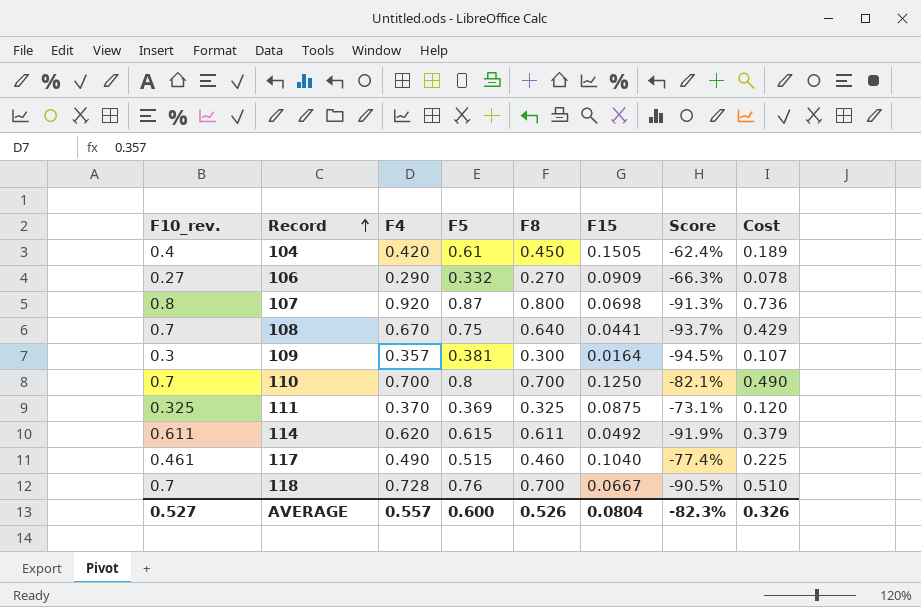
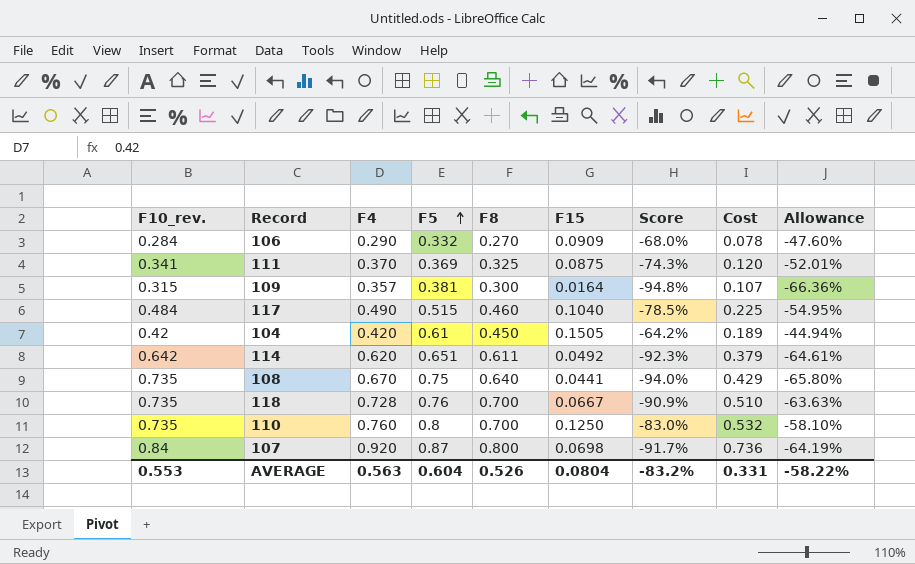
row order: Record ascending -> F5 ascending
column Allowance | formula: none -> [Score] * 0.7
106 | F10_rev.: 0.27 -> 0.284
106 | Score: -66.3% -> -68.0%
111 | F10_rev.: 0.325 -> 0.341
111 | Score: -73.1% -> -74.3%
109 | F10_rev.: 0.3 -> 0.315
109 | Score: -94.5% -> -94.8%
117 | F10_rev.: 0.461 -> 0.484
117 | Score: -77.4% -> -78.5%
104 | F10_rev.: 0.4 -> 0.42
104 | Score: -62.4% -> -64.2%
114 | F10_rev.: 0.611 -> 0.642
114 | F5: 0.615 -> 0.651
114 | Score: -91.9% -> -92.3%
108 | F10_rev.: 0.7 -> 0.735
108 | Score: -93.7% -> -94.0%
118 | F10_rev.: 0.7 -> 0.735
118 | Score: -90.5% -> -90.9%
110 | F10_rev.: 0.7 -> 0.735
110 | F4: 0.700 -> 0.760
110 | Score: -82.1% -> -83.0%
110 | Cost: 0.490 -> 0.532
107 | F10_rev.: 0.8 -> 0.84
107 | Score: -91.3% -> -91.7%
AVERAGE | F10_rev.: 0.527 -> 0.553
AVERAGE | F4: 0.557 -> 0.563
AVERAGE | F5: 0.600 -> 0.604
AVERAGE | Score: -82.3% -> -83.2%
AVERAGE | Cost: 0.326 -> 0.331

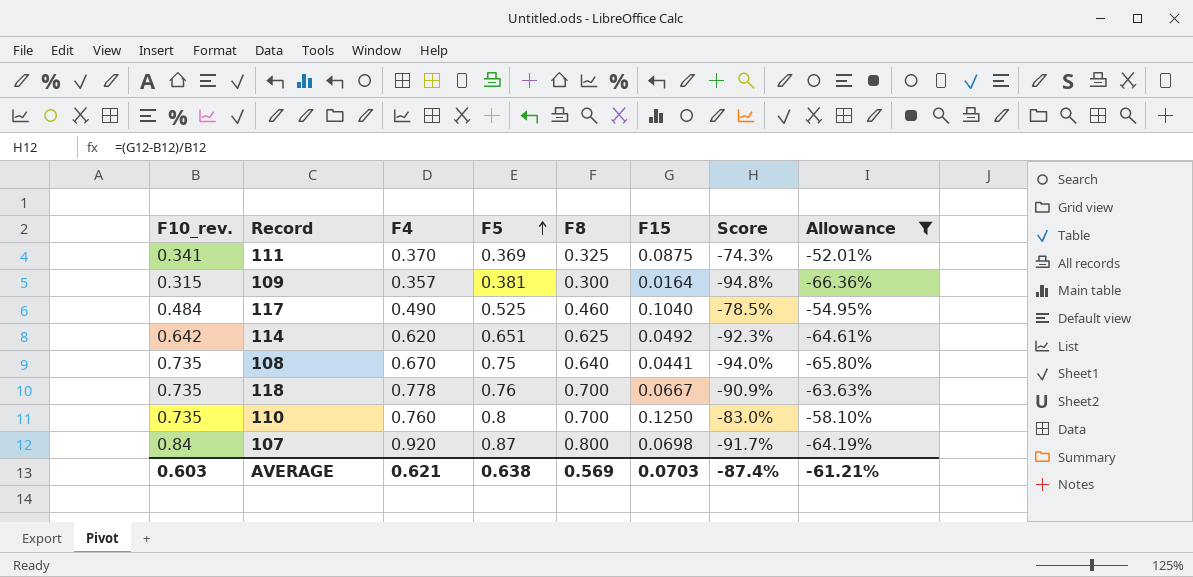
filter: none -> Allowance <= -52.01%
column Cost | formula: [F4] * [F8] -> none
117 | F5: 0.515 -> 0.525
114 | F8: 0.611 -> 0.625
118 | F4: 0.728 -> 0.778
AVERAGE | F10_rev.: 0.553 -> 0.603
AVERAGE | F4: 0.563 -> 0.621
AVERAGE | F5: 0.604 -> 0.638
AVERAGE | F8: 0.526 -> 0.569
AVERAGE | F15: 0.0804 -> 0.0703
AVERAGE | Score: -83.2% -> -87.4%
AVERAGE | Allowance: -58.22% -> -61.21%

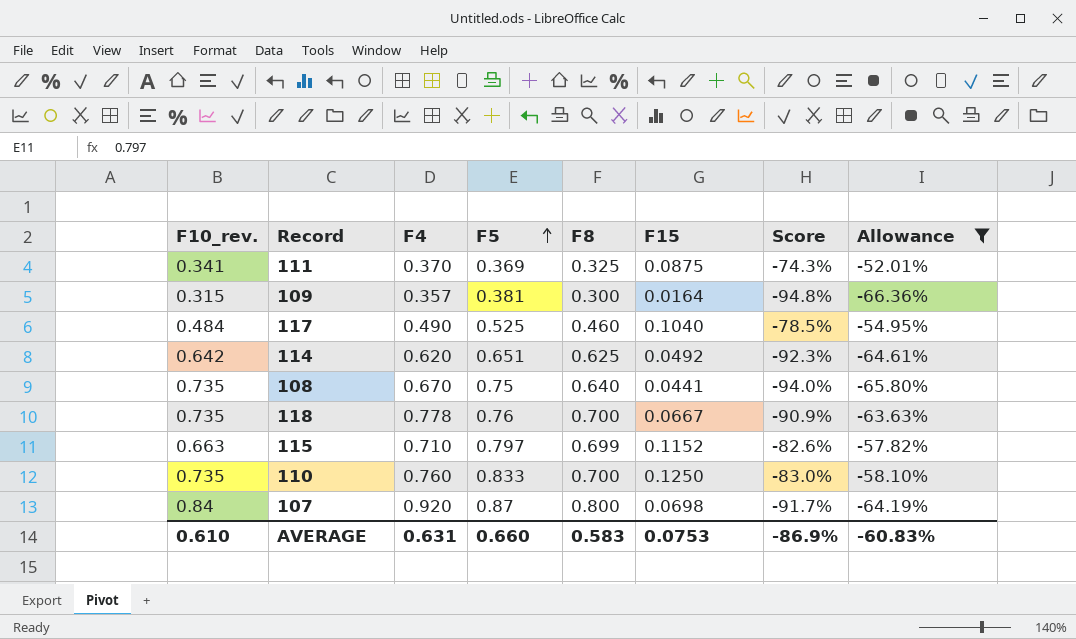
row 115: none -> 0.663 | 0.710 | 0.797 | 0.699 | 0.1152 | -82.6% | -57.82%
110 | F5: 0.8 -> 0.833
AVERAGE | F10_rev.: 0.603 -> 0.610
AVERAGE | F4: 0.621 -> 0.631
AVERAGE | F5: 0.638 -> 0.660
AVERAGE | F8: 0.569 -> 0.583
AVERAGE | F15: 0.0703 -> 0.0753
AVERAGE | Score: -87.4% -> -86.9%
AVERAGE | Allowance: -61.21% -> -60.83%

